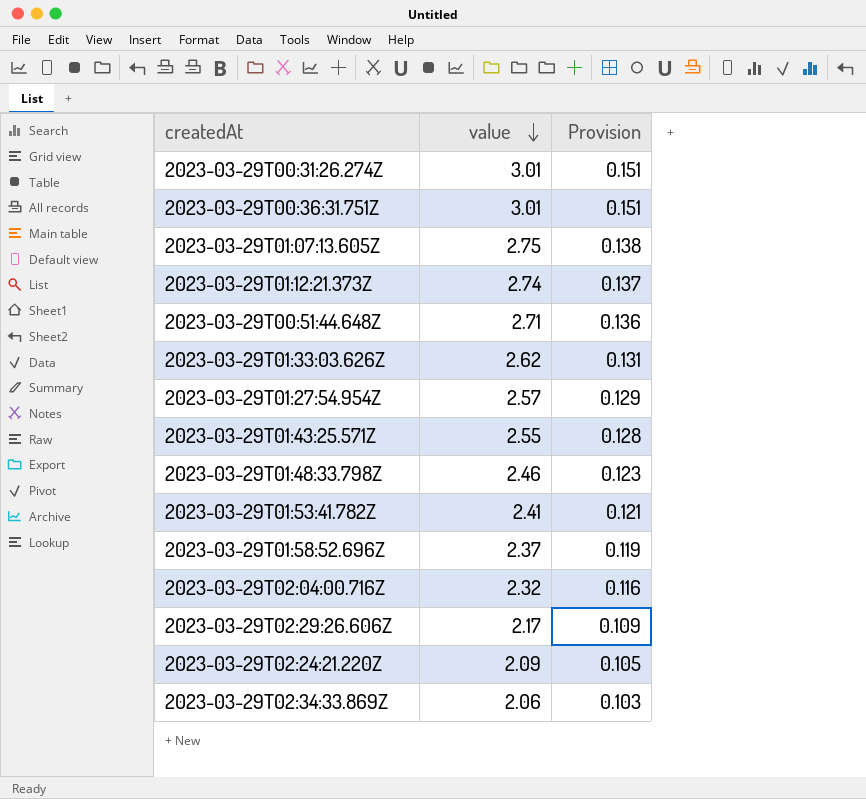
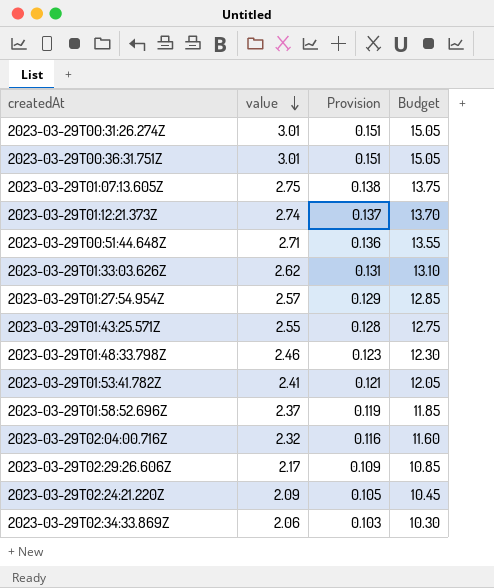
column Budget | formula: none -> [value] * 5

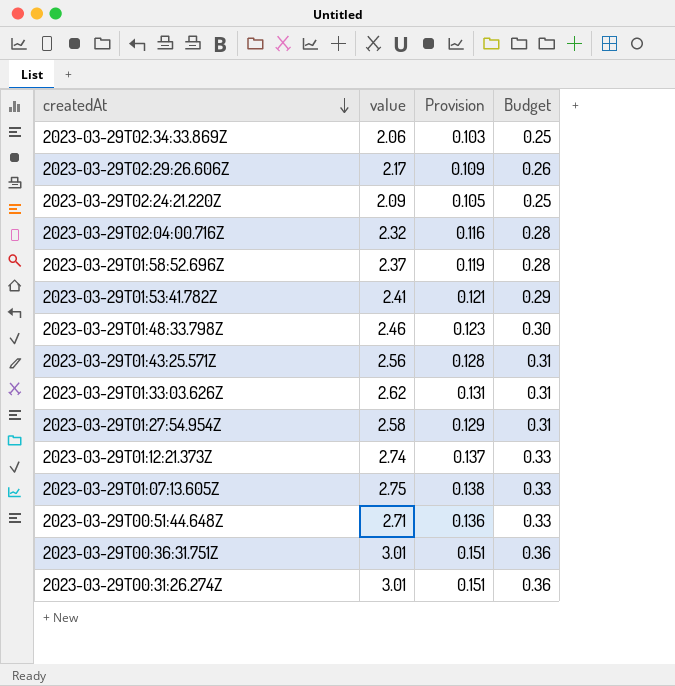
row order: value descending -> createdAt descending
column Budget | formula: [value] * 5 -> [value] * 0.12
2023-03-29T01:43:25.571Z | value: 2.55 -> 2.56
2023-03-29T01:27:54.954Z | value: 2.57 -> 2.58

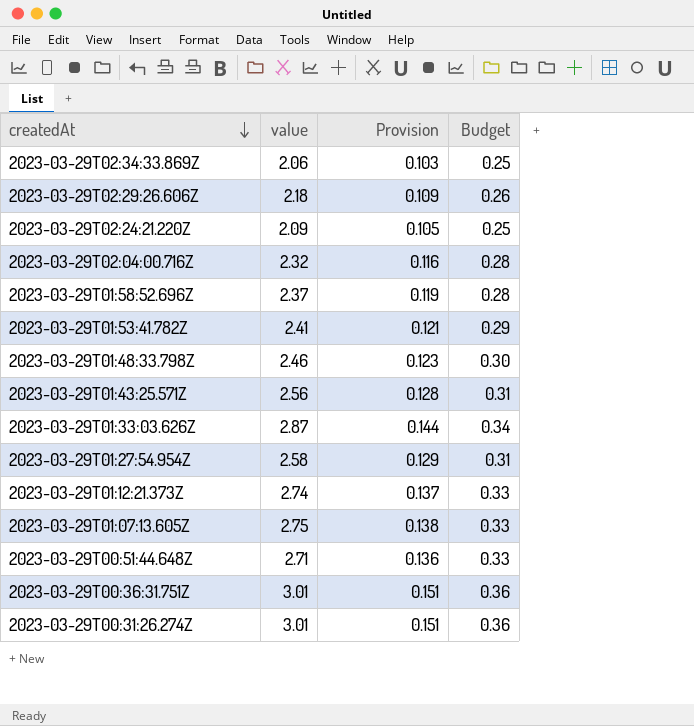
2023-03-29T02:29:26.606Z | value: 2.17 -> 2.18
2023-03-29T01:33:03.626Z | value: 2.62 -> 2.87
2023-03-29T01:33:03.626Z | Provision: 0.131 -> 0.144
2023-03-29T01:33:03.626Z | Budget: 0.31 -> 0.34

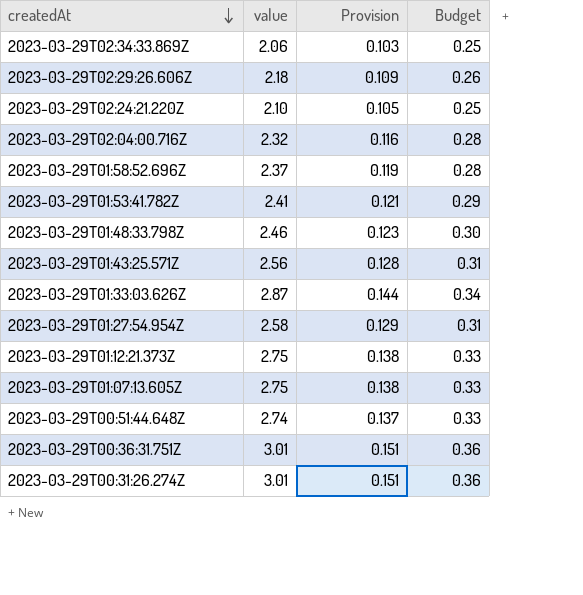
2023-03-29T02:24:21.220Z | value: 2.09 -> 2.10
2023-03-29T01:12:21.373Z | value: 2.74 -> 2.75
2023-03-29T01:12:21.373Z | Provision: 0.137 -> 0.138
2023-03-29T00:51:44.648Z | value: 2.71 -> 2.74
2023-03-29T00:51:44.648Z | Provision: 0.136 -> 0.137

